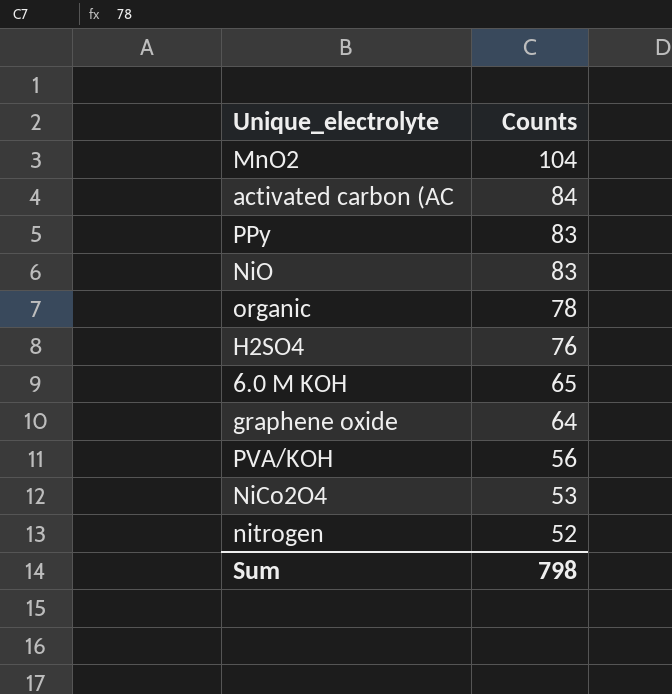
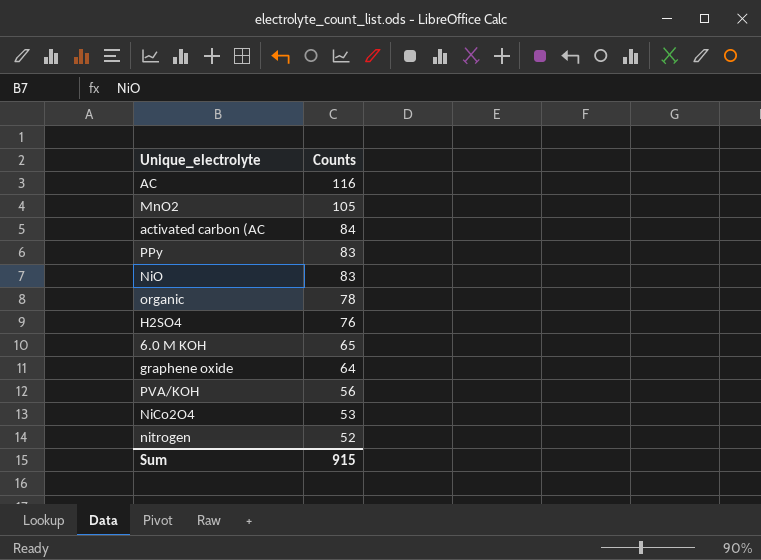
row AC: none -> 116
MnO2 | Counts: 104 -> 105
Sum | Counts: 798 -> 915

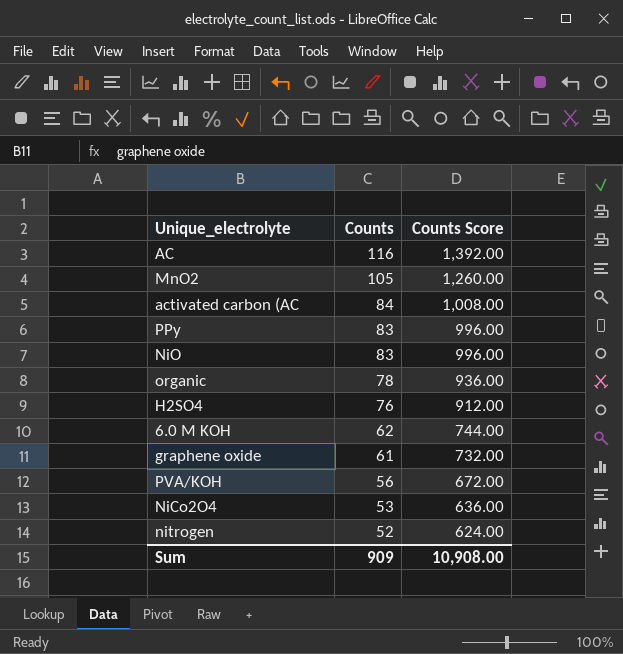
column Counts Score | formula: none -> [Counts] * 12
6.0 M KOH | Counts: 65 -> 62
graphene oxide | Counts: 64 -> 61
Sum | Counts: 915 -> 909

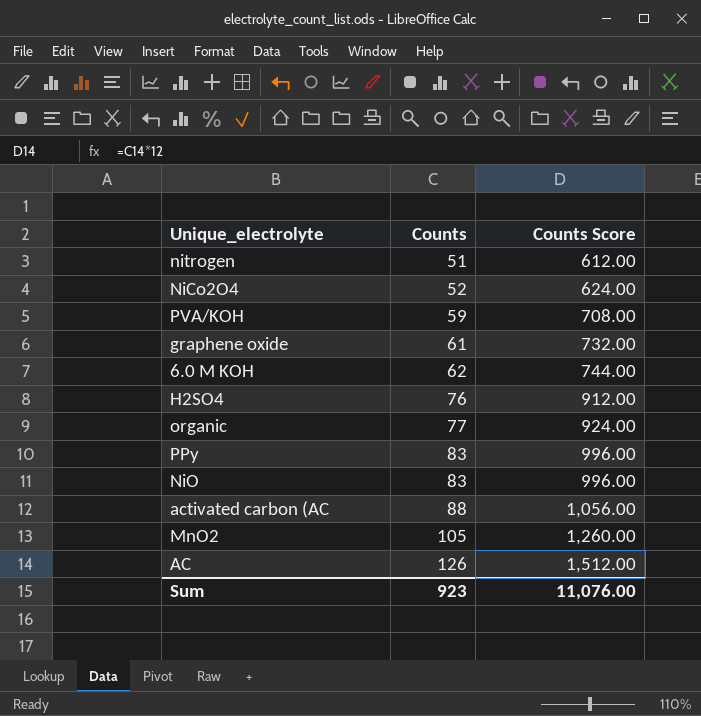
row order: Counts descending -> Counts ascending
nitrogen | Counts: 52 -> 51
nitrogen | Counts Score: 624.00 -> 612.00
NiCo2O4 | Counts: 53 -> 52
NiCo2O4 | Counts Score: 636.00 -> 624.00
PVA/KOH | Counts: 56 -> 59
PVA/KOH | Counts Score: 672.00 -> 708.00
organic | Counts: 78 -> 77
organic | Counts Score: 936.00 -> 924.00
activated carbon (AC | Counts: 84 -> 88
activated carbon (AC | Counts Score: 1,008.00 -> 1,056.00
AC | Counts: 116 -> 126
AC | Counts Score: 1,392.00 -> 1,512.00
Sum | Counts: 909 -> 923
Sum | Counts Score: 10,908.00 -> 11,076.00

